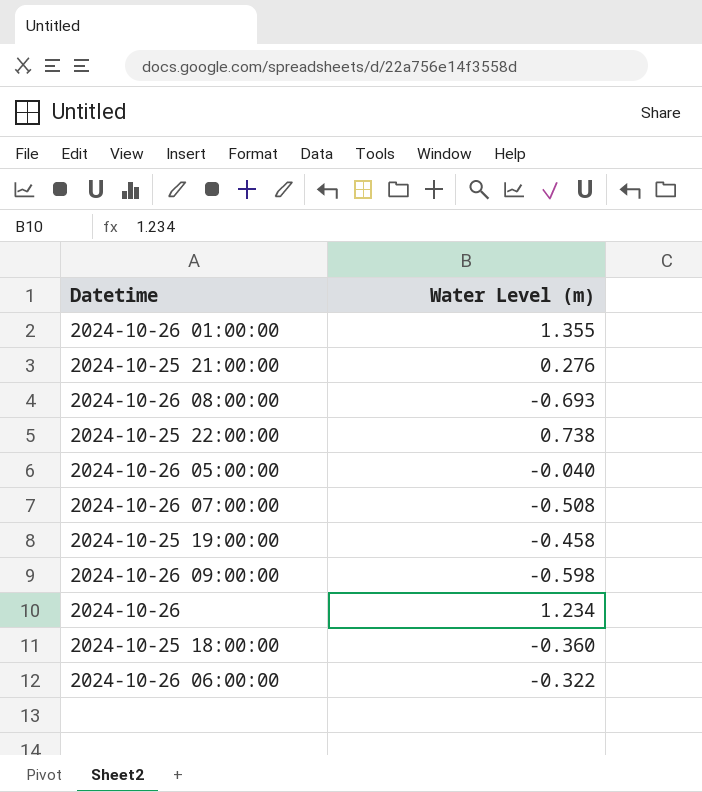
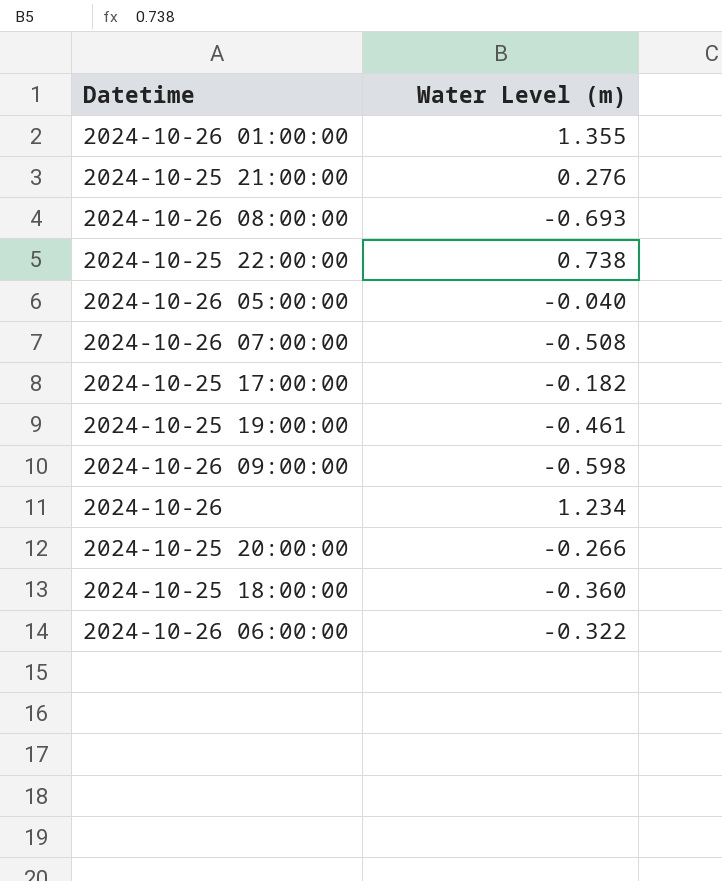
row 2024-10-25 17:00:00: none -> -0.182
2024-10-25 19:00:00 | Water Level (m): -0.458 -> -0.461
row 2024-10-25 20:00:00: none -> -0.266

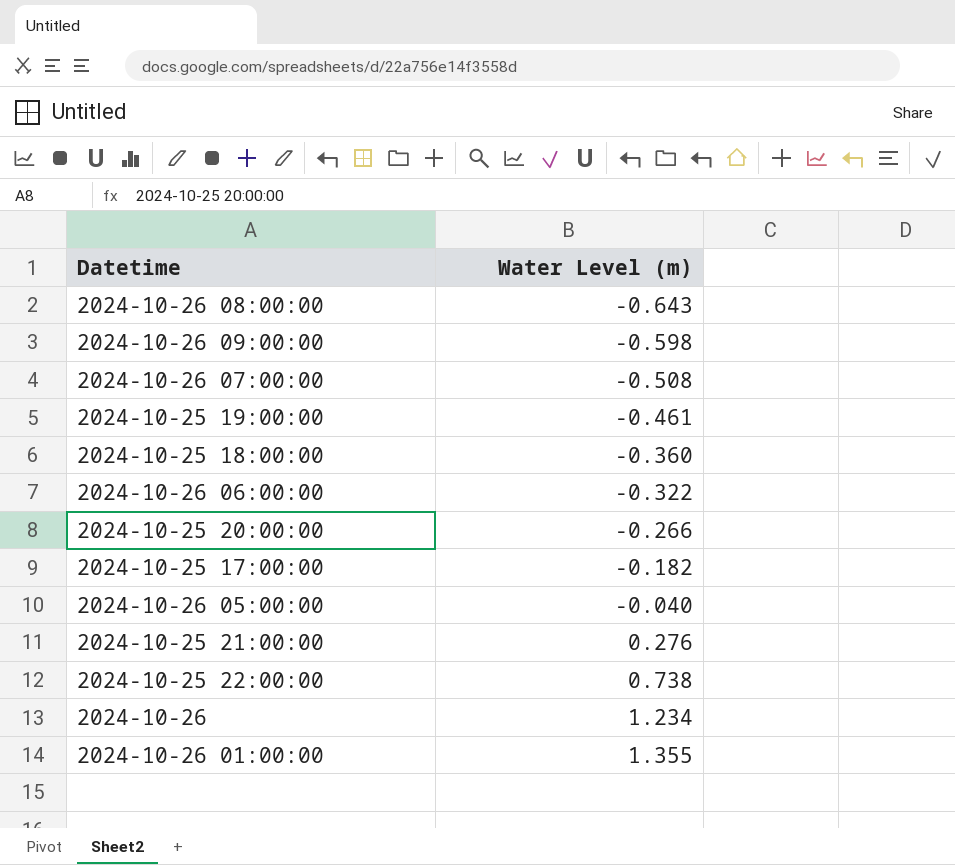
row order: none -> Water Level (m) ascending
2024-10-26 08:00:00 | Water Level (m): -0.693 -> -0.643

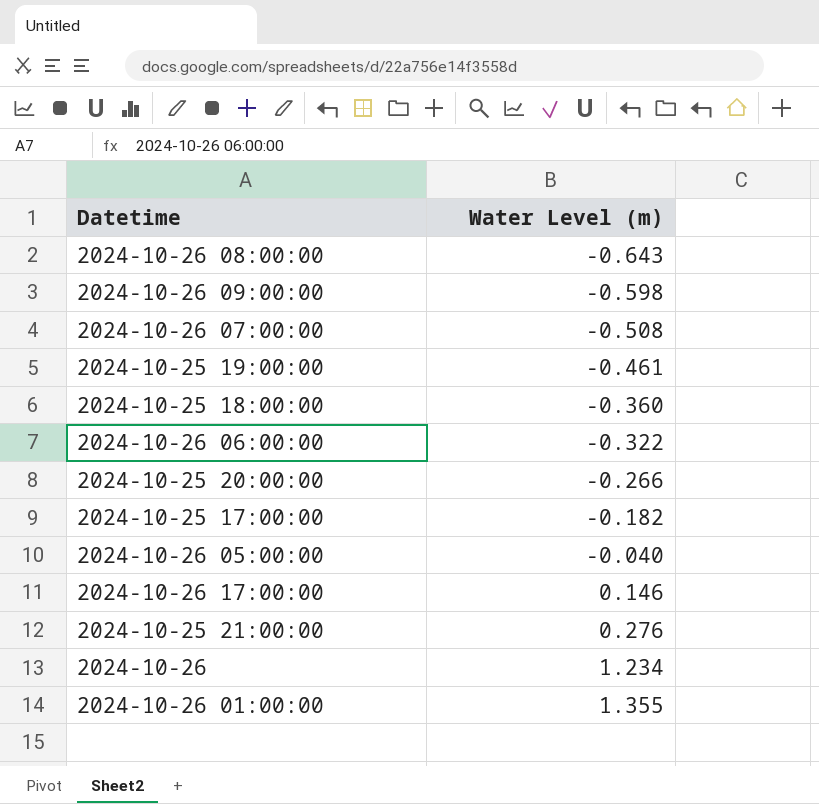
row 2024-10-25 22:00:00: 0.738 -> none
row 2024-10-26 17:00:00: none -> 0.146

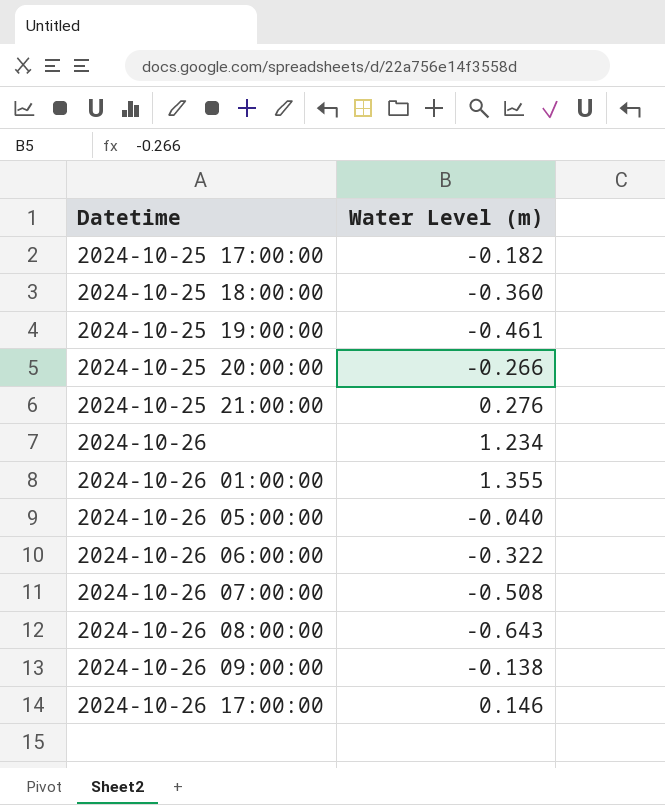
row order: Water Level (m) ascending -> Datetime ascending
2024-10-26 09:00:00 | Water Level (m): -0.598 -> -0.138

